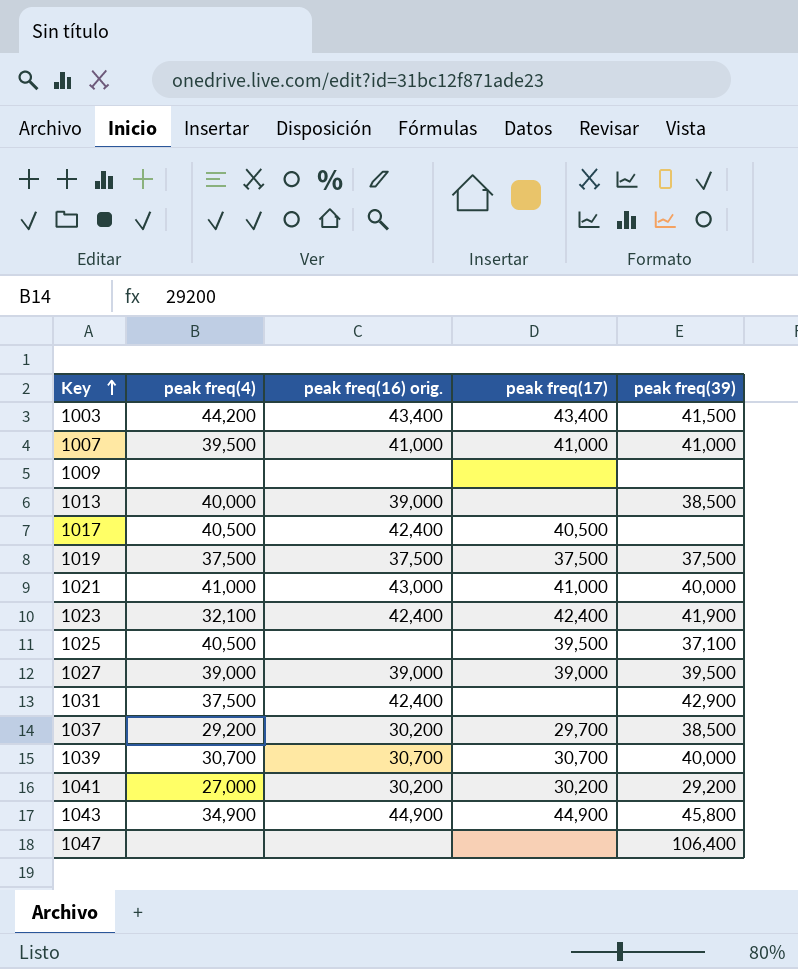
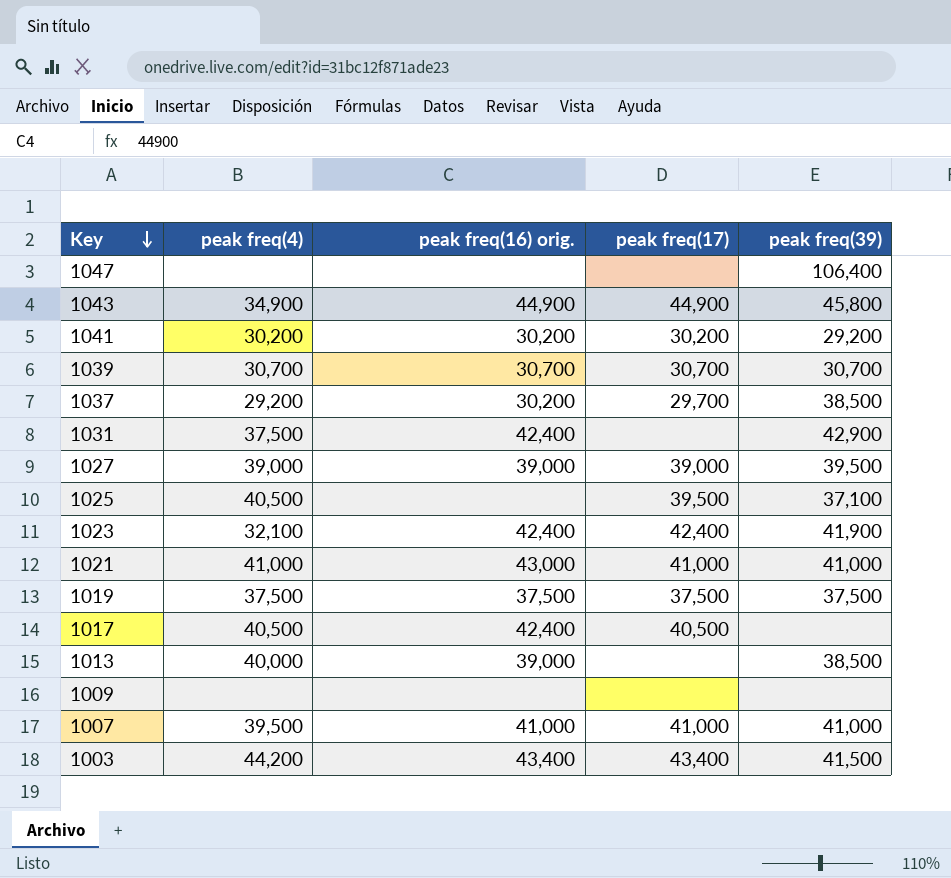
row order: Key ascending -> Key descending
1041 | peak freq(4): 27,000 -> 30,200
1039 | peak freq(39): 40,000 -> 30,700
1021 | peak freq(39): 40,000 -> 41,000

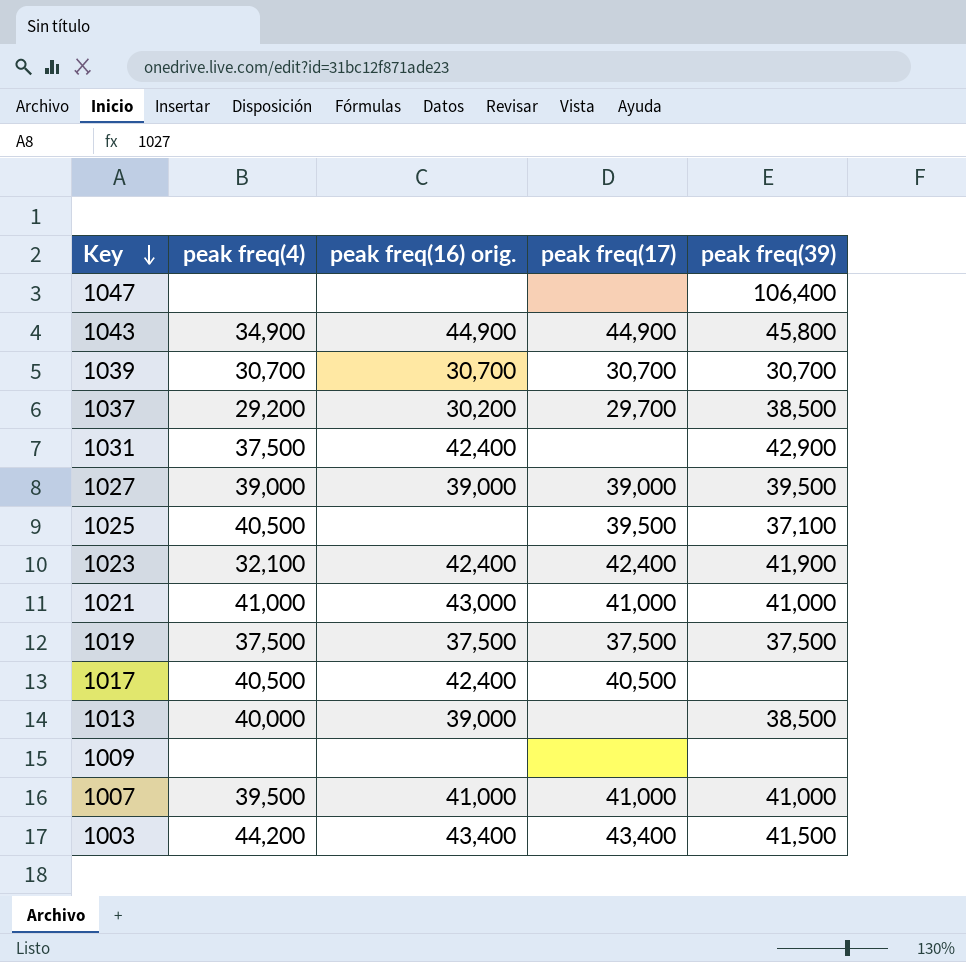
row 1041: 30,200 | 30,200 | 30,200 | 29,200 -> none

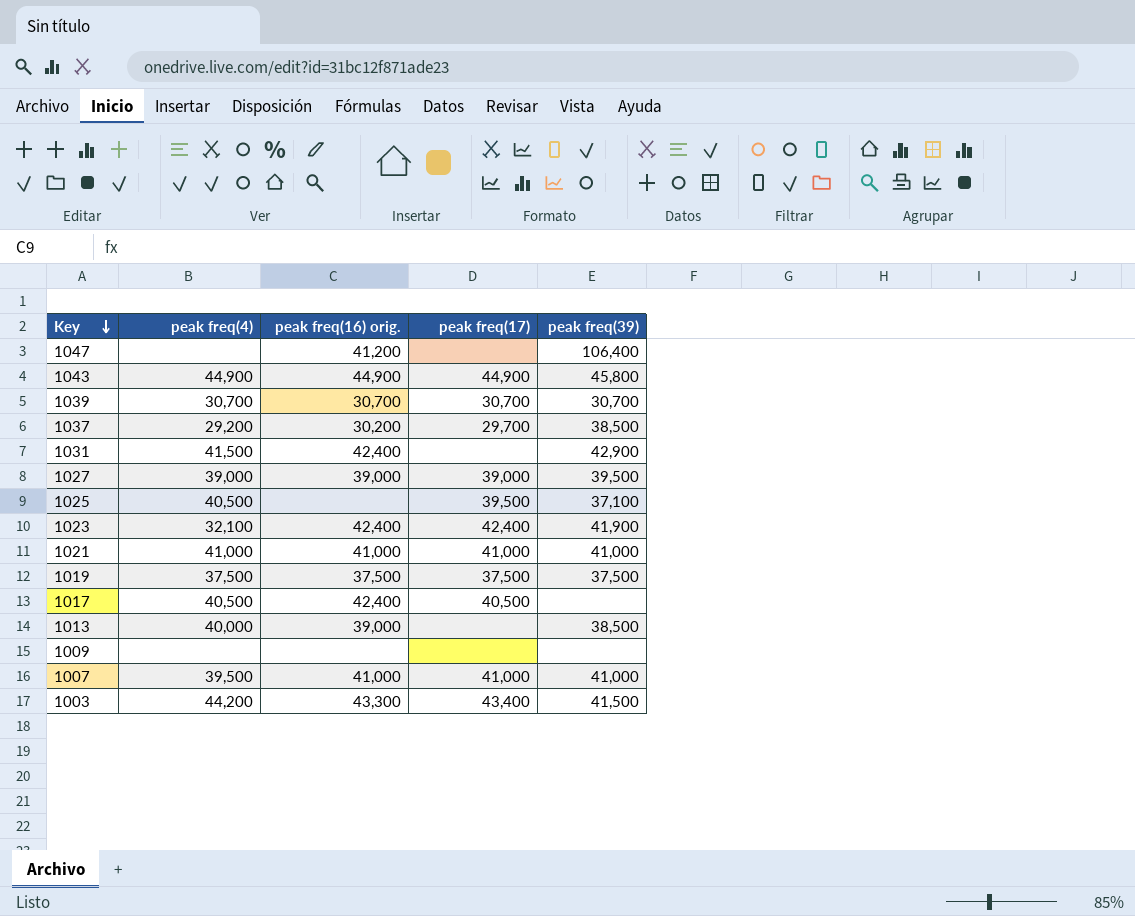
1047 | peak freq(16) orig.: none -> 41,200
1043 | peak freq(4): 34,900 -> 44,900
1031 | peak freq(4): 37,500 -> 41,500
1021 | peak freq(16) orig.: 43,000 -> 41,000
1003 | peak freq(16) orig.: 43,400 -> 43,300

